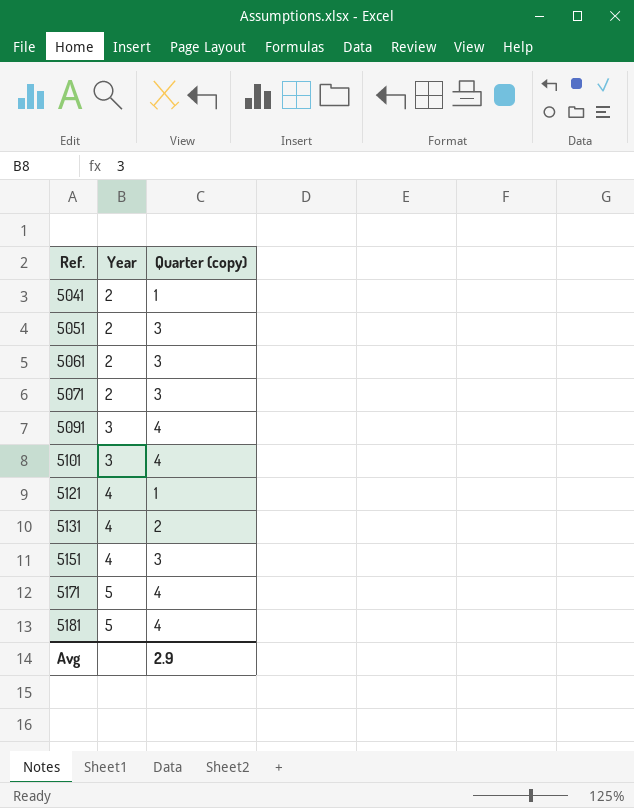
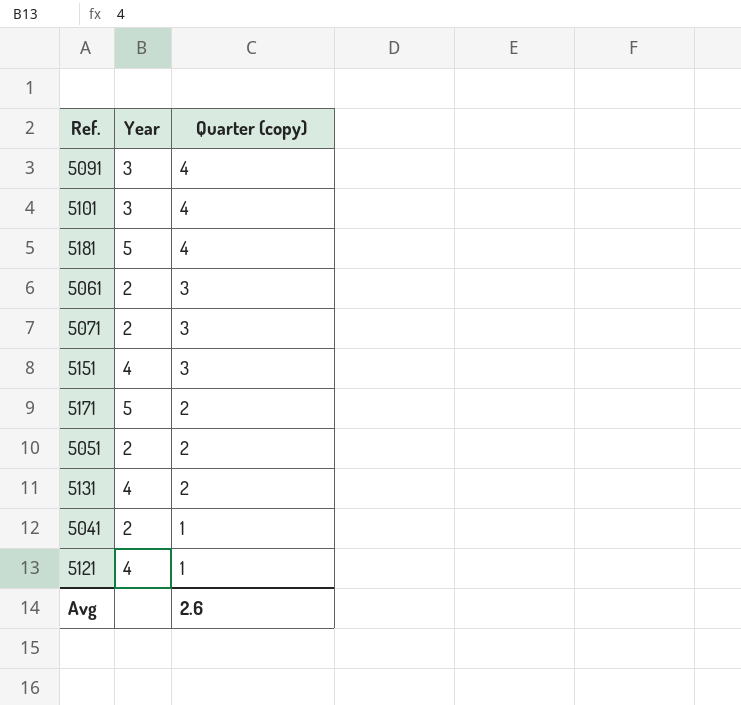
row order: Ref. ascending -> Quarter (copy) descending
5171 | Quarter (copy): 4 -> 2
5051 | Quarter (copy): 3 -> 2
Avg | Quarter (copy): 2.9 -> 2.6

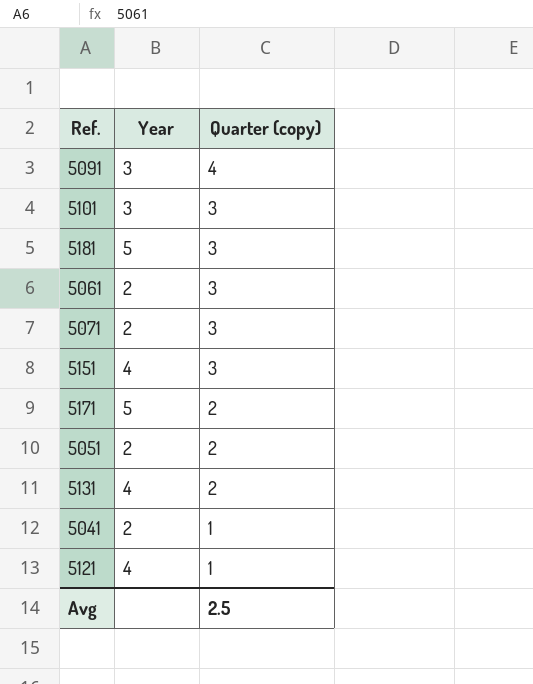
5101 | Quarter (copy): 4 -> 3
5181 | Quarter (copy): 4 -> 3
Avg | Quarter (copy): 2.6 -> 2.5

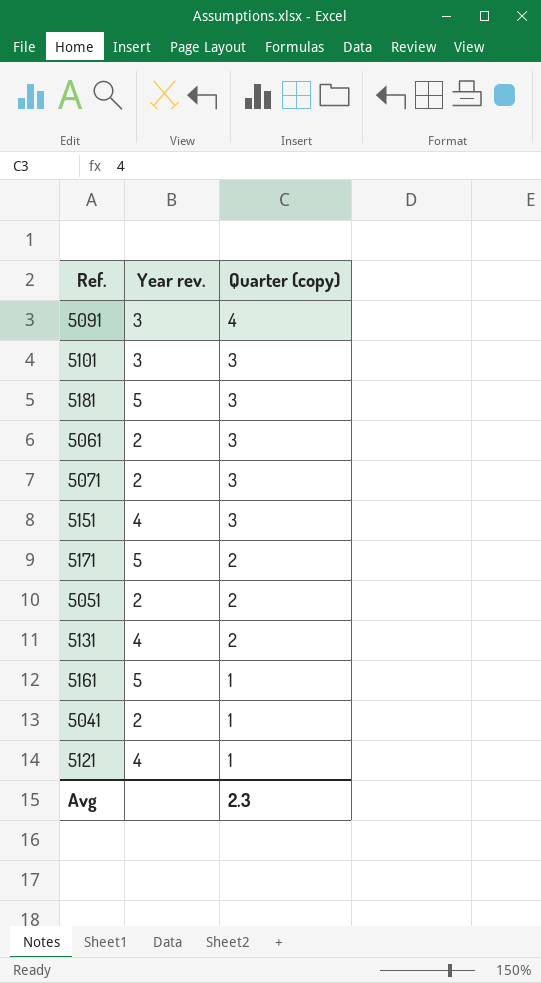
column name: Year -> Year rev.
row 5161: none -> 5 | 1
Avg | Quarter (copy): 2.5 -> 2.3

